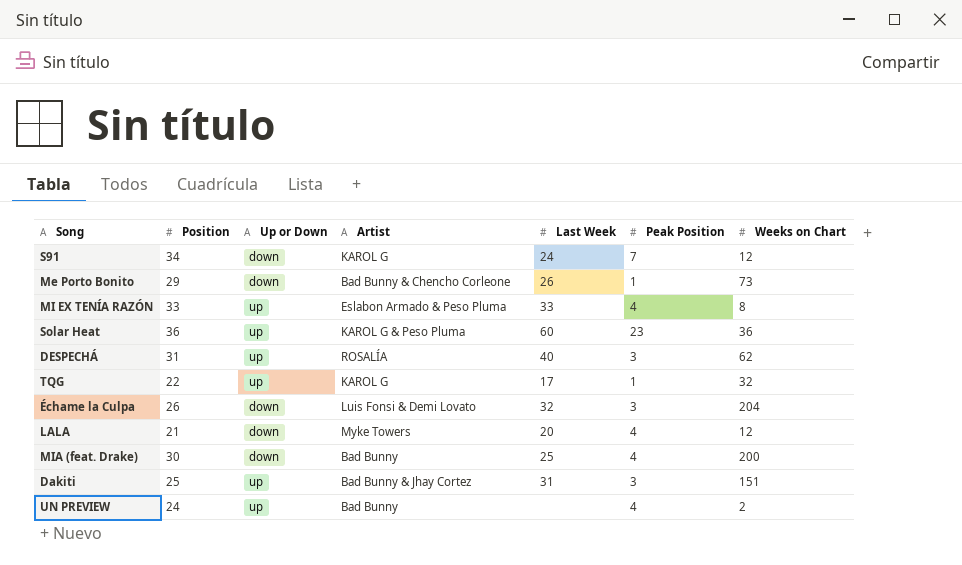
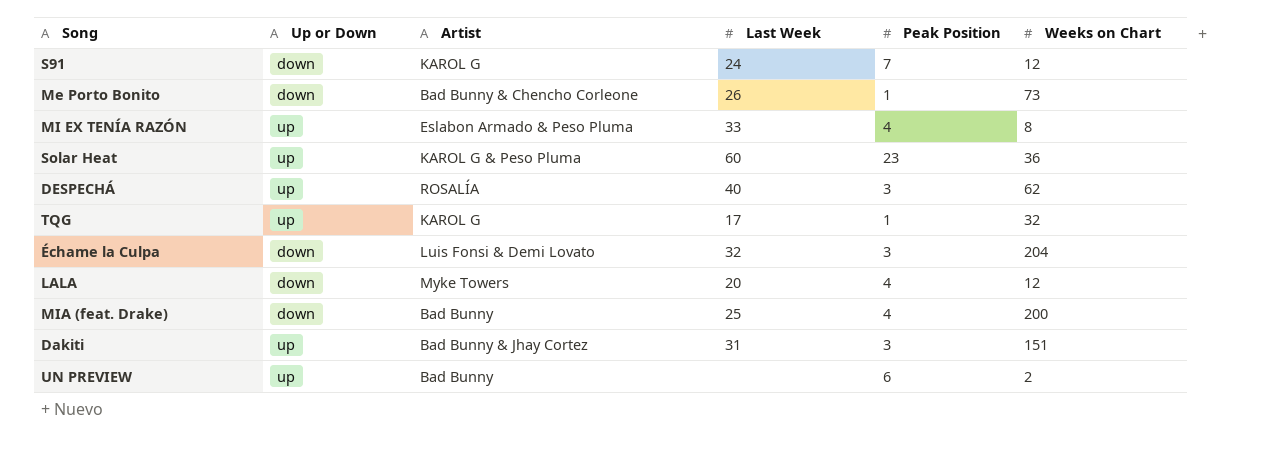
column Position | position: 2 -> none
UN PREVIEW | Peak Position: 4 -> 6

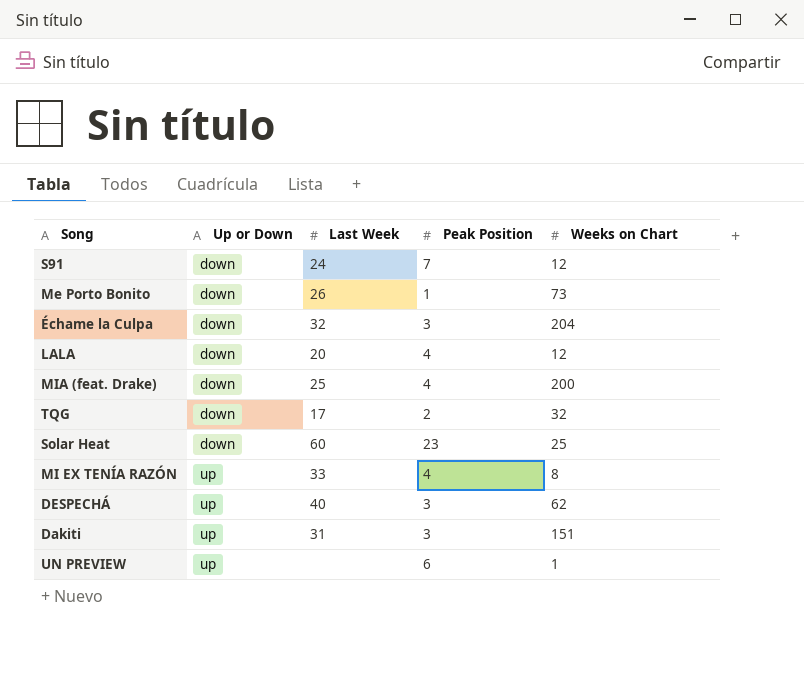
row order: none -> Up or Down ascending
column Artist | position: 3 -> none
TQG | Up or Down: up -> down
TQG | Peak Position: 1 -> 2
Solar Heat | Up or Down: up -> down
Solar Heat | Weeks on Chart: 36 -> 25
UN PREVIEW | Weeks on Chart: 2 -> 1

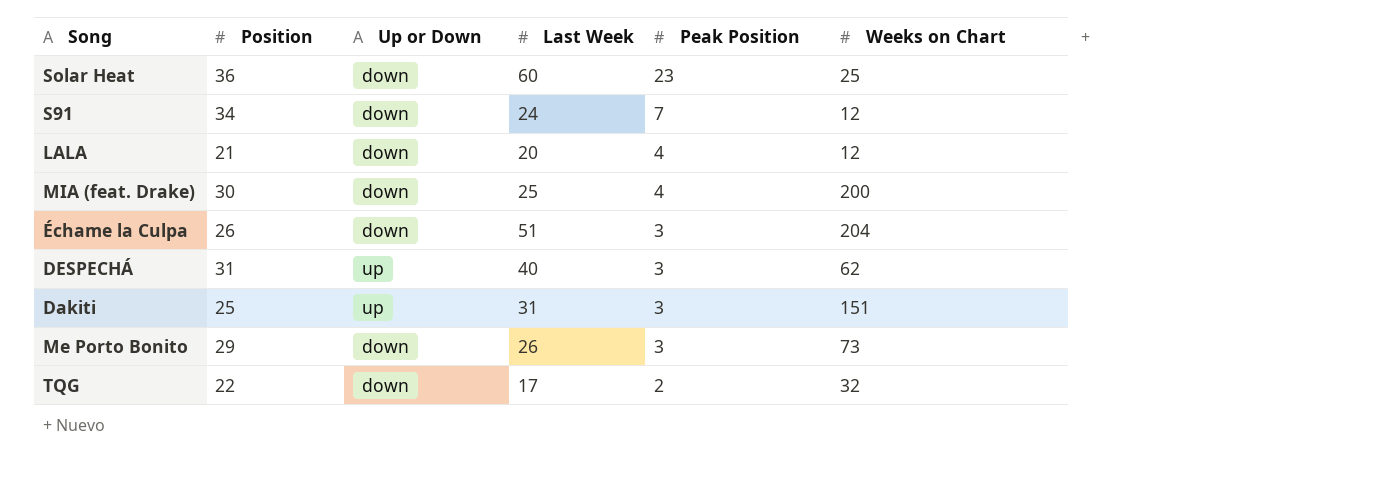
row order: Up or Down ascending -> Peak Position descending
column Position | position: none -> 2
row MI EX TENÍA RAZÓN: up | 33 | 4 | 8 -> none
row UN PREVIEW: up | none | 6 | 1 -> none
Échame la Culpa | Last Week: 32 -> 51
Me Porto Bonito | Peak Position: 1 -> 3

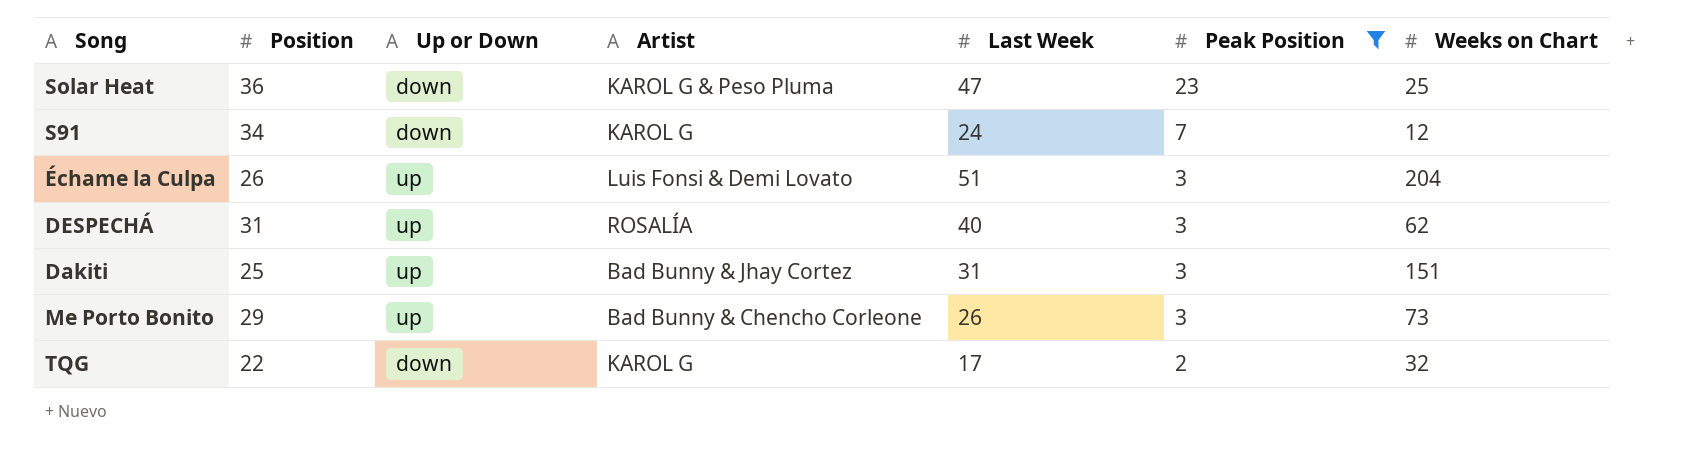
filter: none -> Peak Position != 4
column Artist | position: none -> 4
Solar Heat | Last Week: 60 -> 47
Échame la Culpa | Up or Down: down -> up
Me Porto Bonito | Up or Down: down -> up

